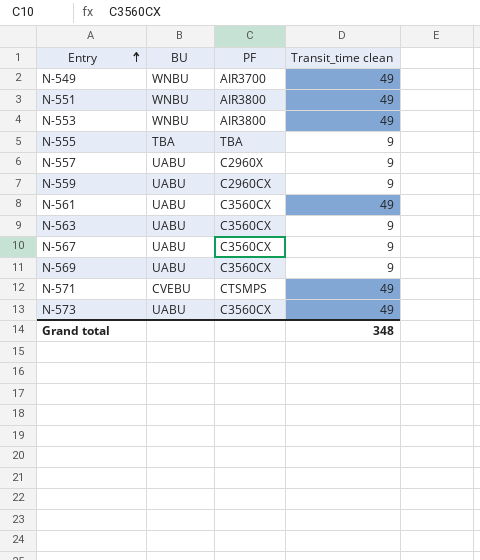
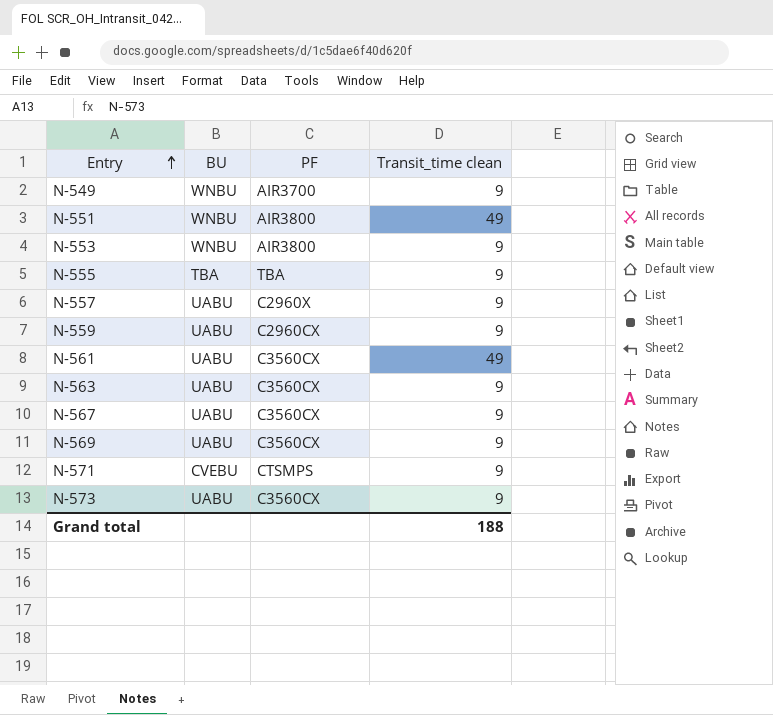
N-549 | Transit_time clean: 49 -> 9
N-553 | Transit_time clean: 49 -> 9
N-571 | Transit_time clean: 49 -> 9
N-573 | Transit_time clean: 49 -> 9
Grand total | Transit_time clean: 348 -> 188

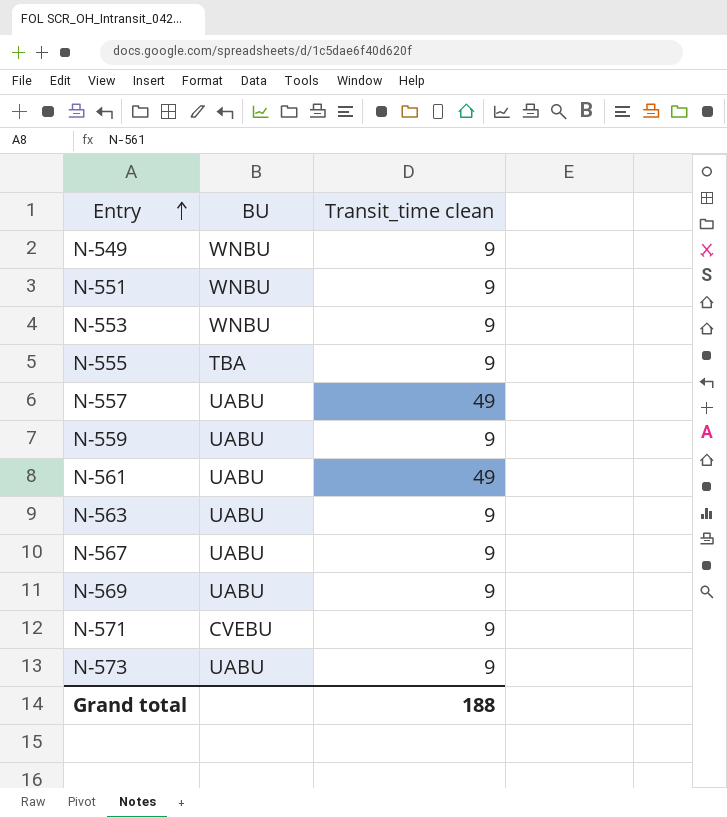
column PF | position: 3 -> none
N-551 | Transit_time clean: 49 -> 9
N-557 | Transit_time clean: 9 -> 49

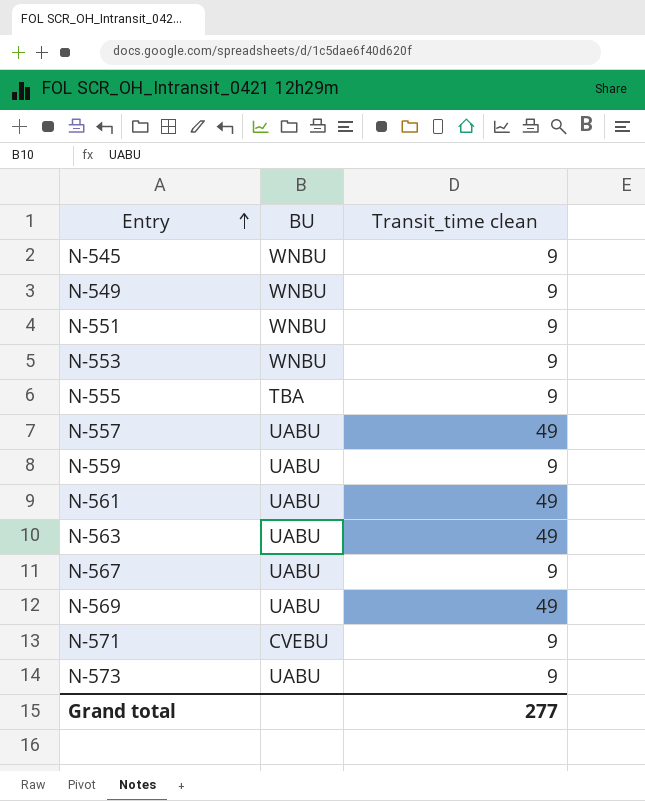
row N-545: none -> WNBU | 9
N-563 | Transit_time clean: 9 -> 49
N-569 | Transit_time clean: 9 -> 49
Grand total | Transit_time clean: 188 -> 277

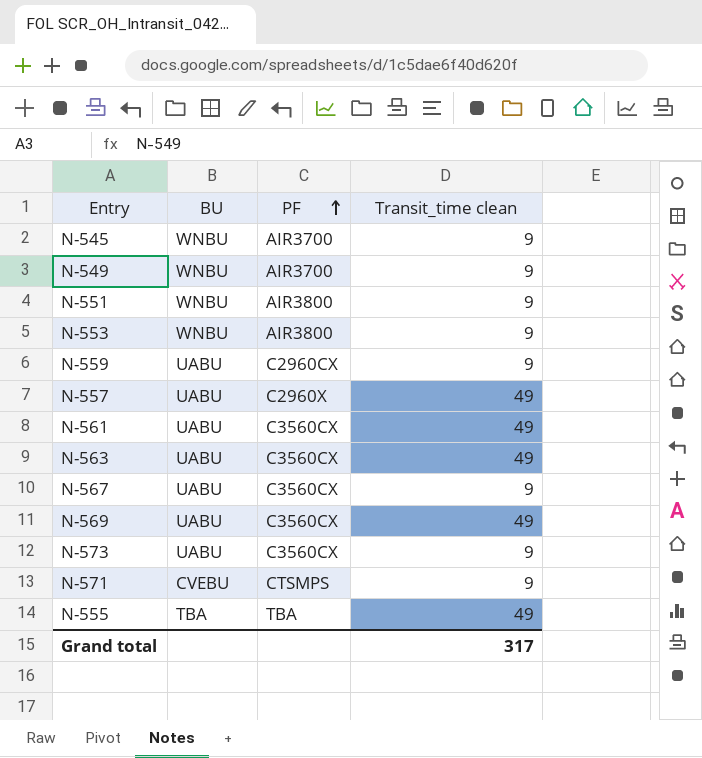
row order: Entry ascending -> PF ascending
column PF | position: none -> 3
N-555 | Transit_time clean: 9 -> 49
Grand total | Transit_time clean: 277 -> 317

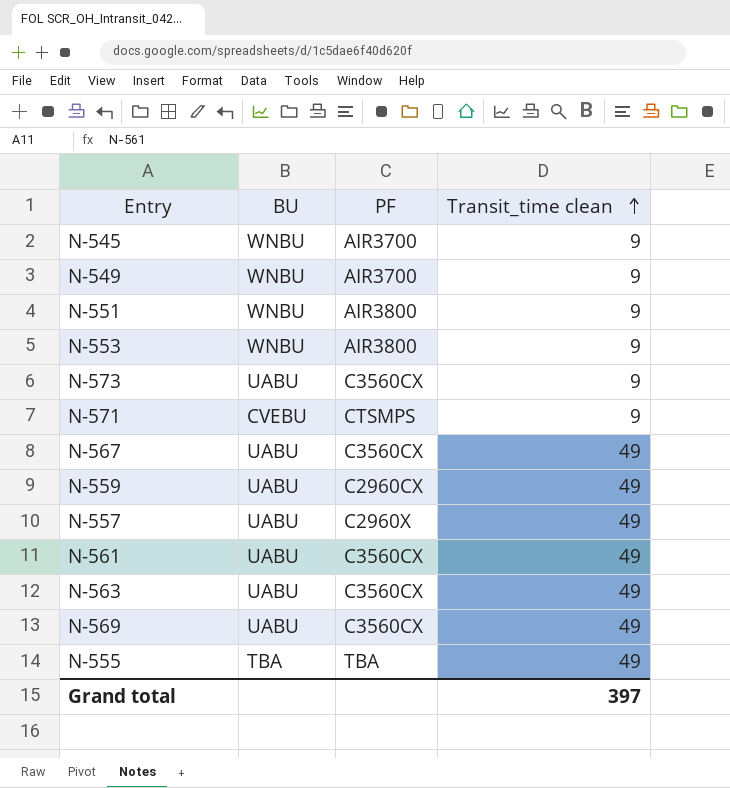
row order: PF ascending -> Transit_time clean ascending
N-567 | Transit_time clean: 9 -> 49
N-559 | Transit_time clean: 9 -> 49
Grand total | Transit_time clean: 317 -> 397

